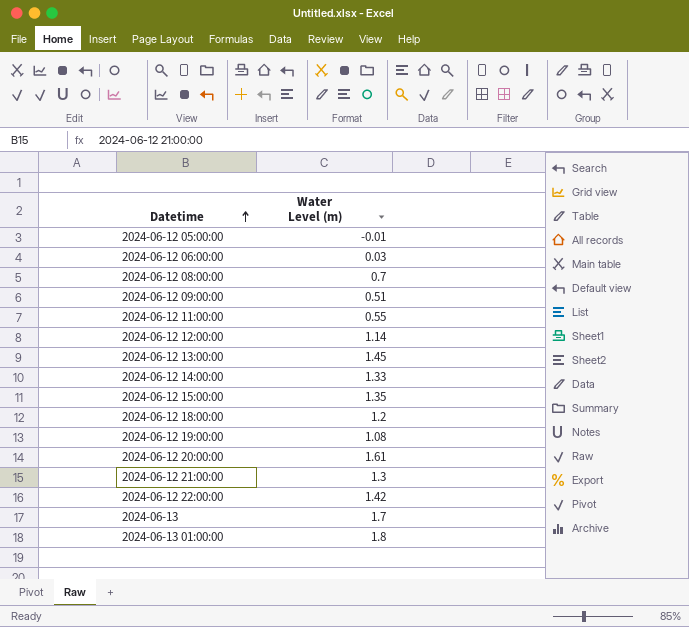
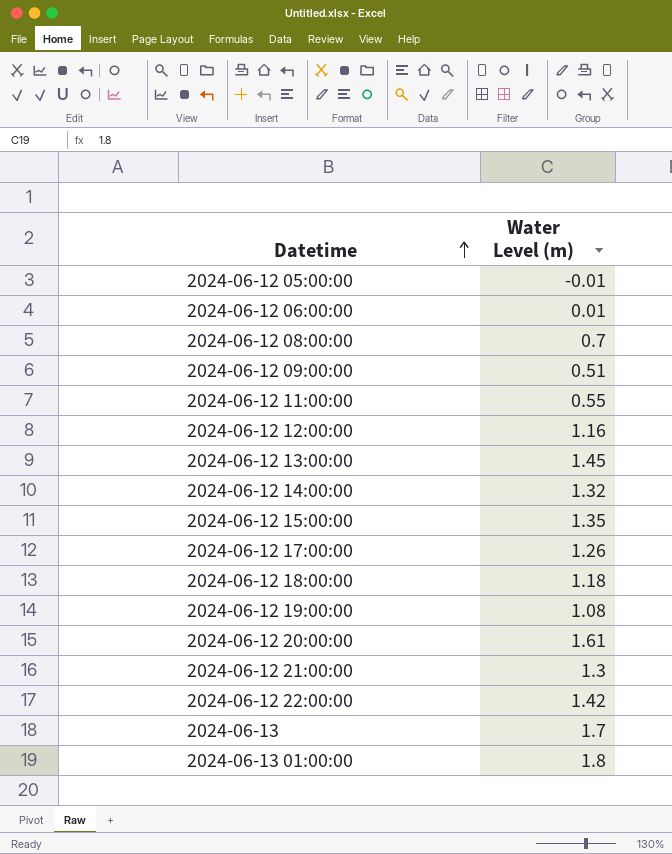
2024-06-12 06:00:00 | Water Level (m): 0.03 -> 0.01
2024-06-12 12:00:00 | Water Level (m): 1.14 -> 1.16
2024-06-12 14:00:00 | Water Level (m): 1.33 -> 1.32
row 2024-06-12 17:00:00: none -> 1.26
2024-06-12 18:00:00 | Water Level (m): 1.2 -> 1.18

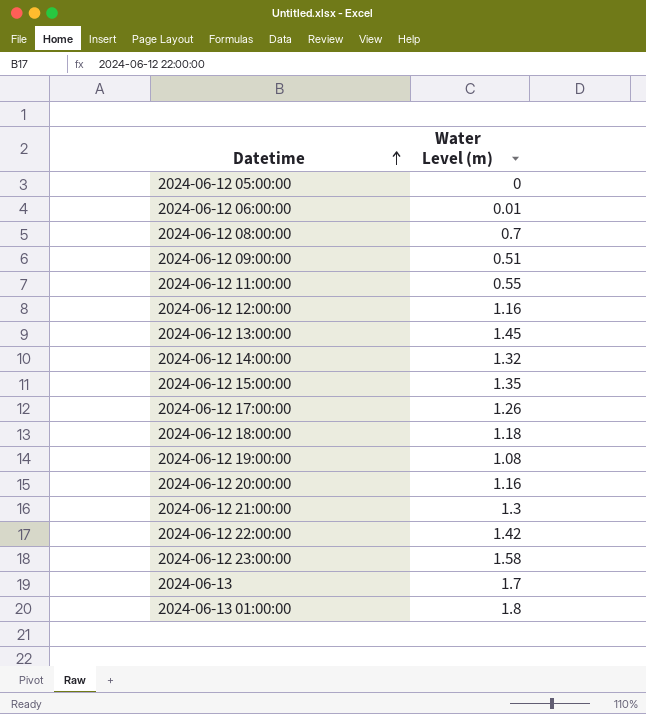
2024-06-12 05:00:00 | Water Level (m): -0.01 -> 0
2024-06-12 20:00:00 | Water Level (m): 1.61 -> 1.16
row 2024-06-12 23:00:00: none -> 1.58

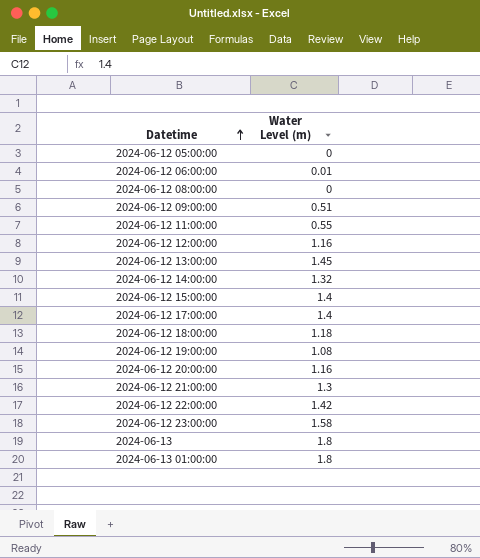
2024-06-12 08:00:00 | Water Level (m): 0.7 -> 0
2024-06-12 15:00:00 | Water Level (m): 1.35 -> 1.4
2024-06-12 17:00:00 | Water Level (m): 1.26 -> 1.4
2024-06-13 | Water Level (m): 1.7 -> 1.8

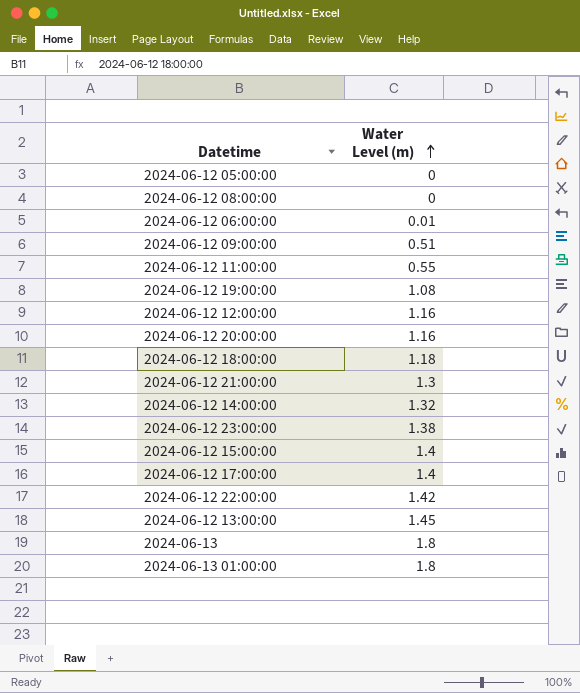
row order: Datetime ascending -> Water Level (m) ascending
2024-06-12 23:00:00 | Water Level (m): 1.58 -> 1.38

